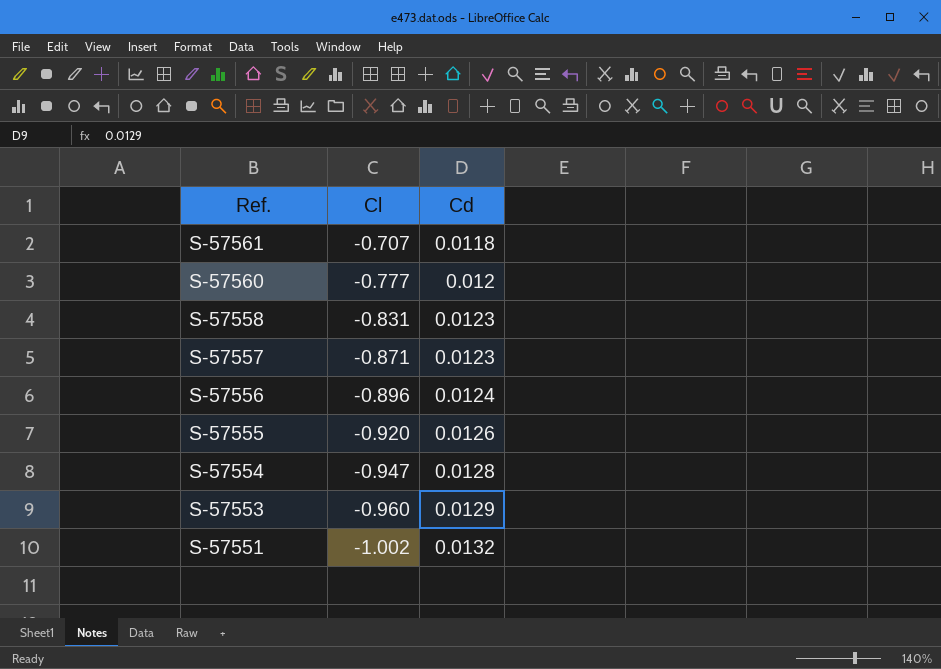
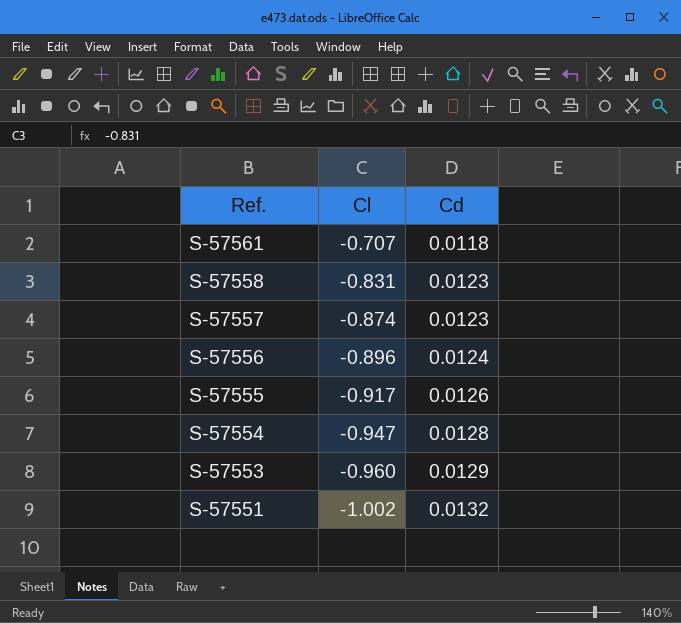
row S-57560: -0.777 | 0.012 -> none
S-57557 | Cl: -0.871 -> -0.874
S-57555 | Cl: -0.920 -> -0.917

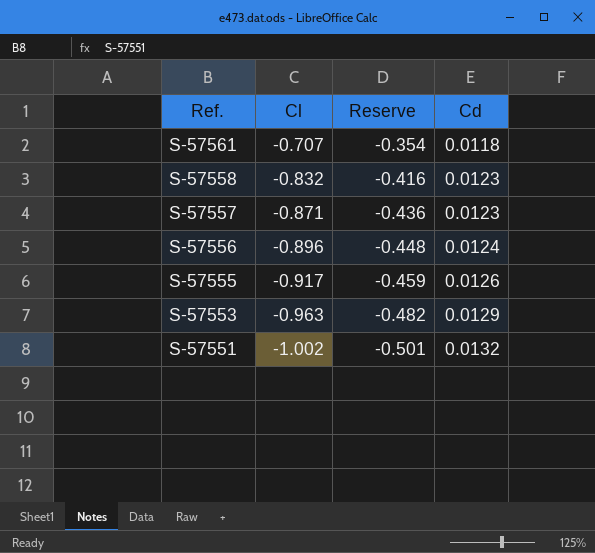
column Reserve | formula: none -> [Cl] * 0.5
row S-57554: -0.947 | 0.0128 -> none
S-57558 | Cl: -0.831 -> -0.832
S-57557 | Cl: -0.874 -> -0.871
S-57553 | Cl: -0.960 -> -0.963

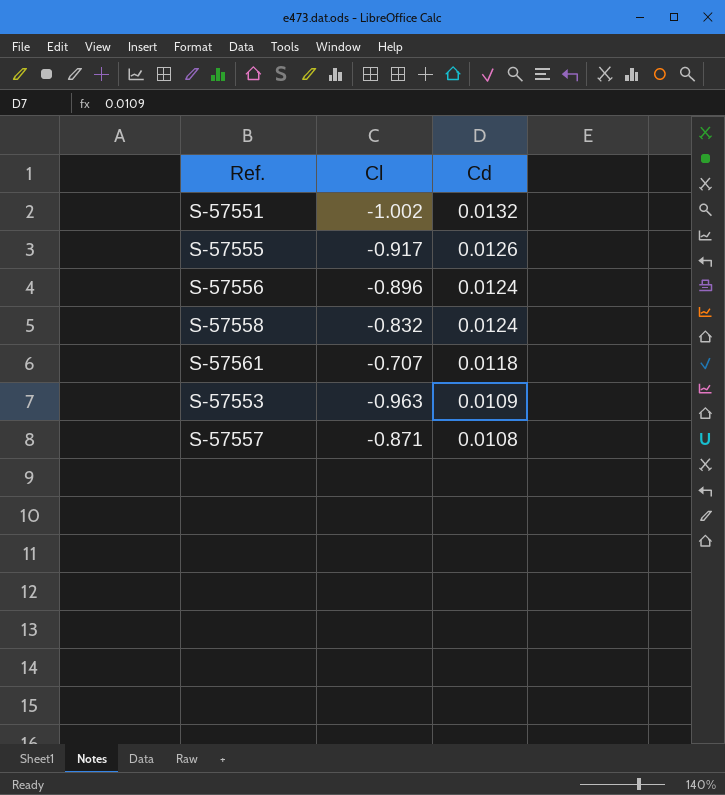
row order: Ref. descending -> Cd descending
column Reserve | formula: [Cl] * 0.5 -> none
S-57558 | Cd: 0.0123 -> 0.0124
S-57553 | Cd: 0.0129 -> 0.0109
S-57557 | Cd: 0.0123 -> 0.0108

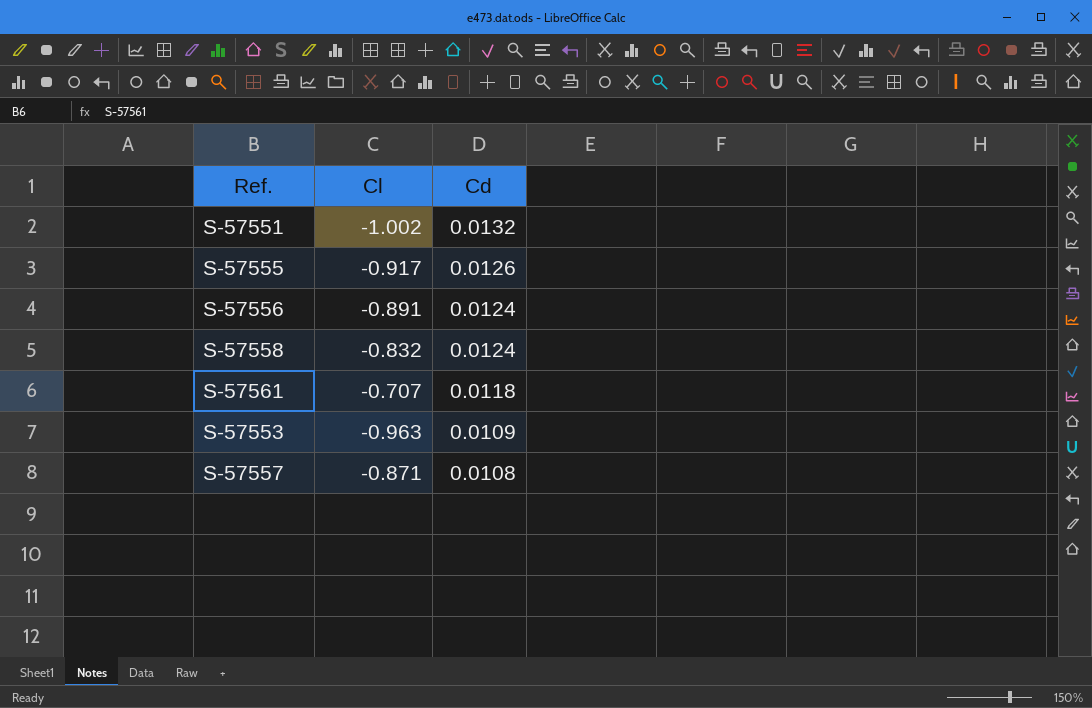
S-57556 | Cl: -0.896 -> -0.891

